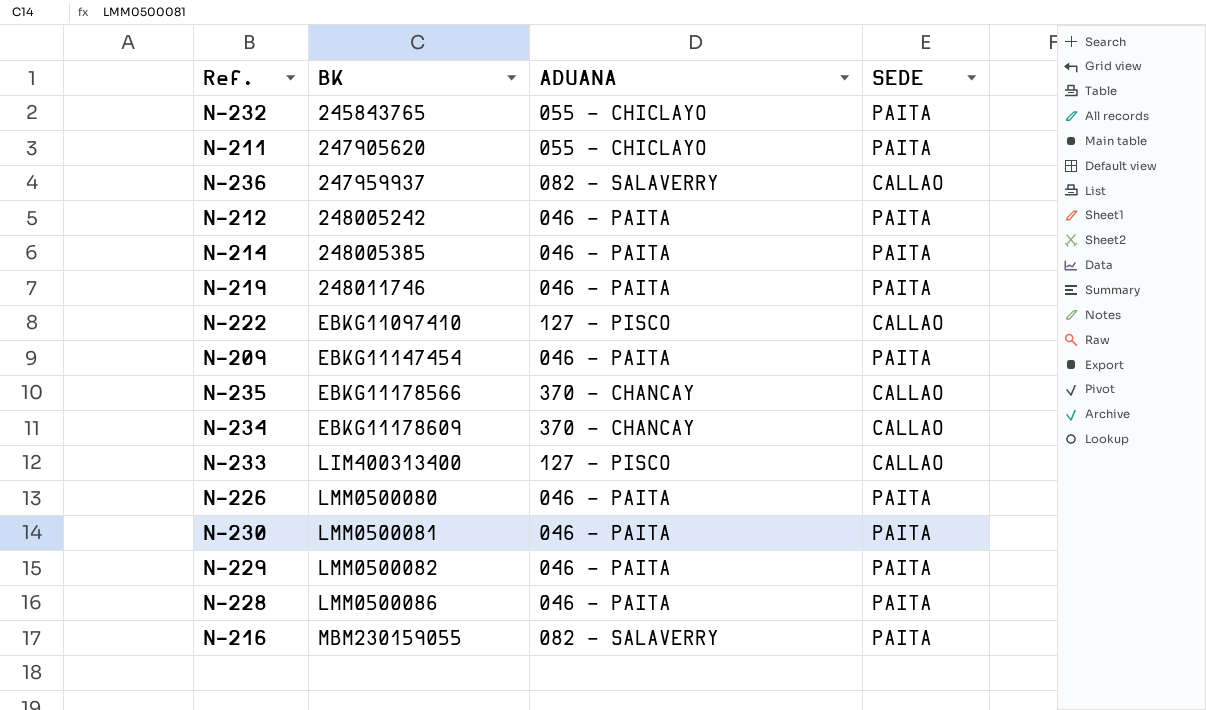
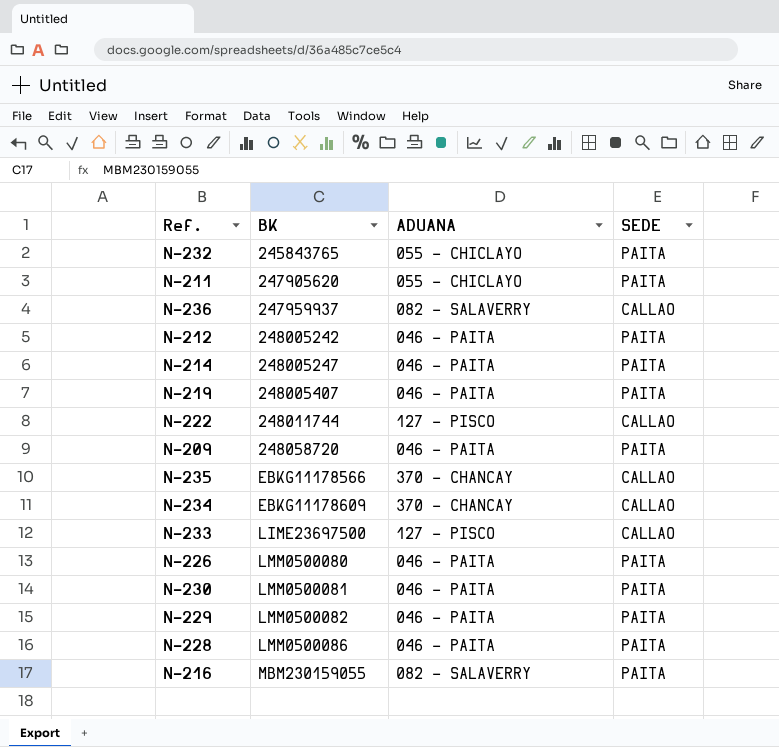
N-214 | BK: 248005385 -> 248005247
N-219 | BK: 248011746 -> 248005407
N-222 | BK: EBKG11097410 -> 248011744
N-209 | BK: EBKG11147454 -> 248058720
N-233 | BK: LIM400313400 -> LIME23697500

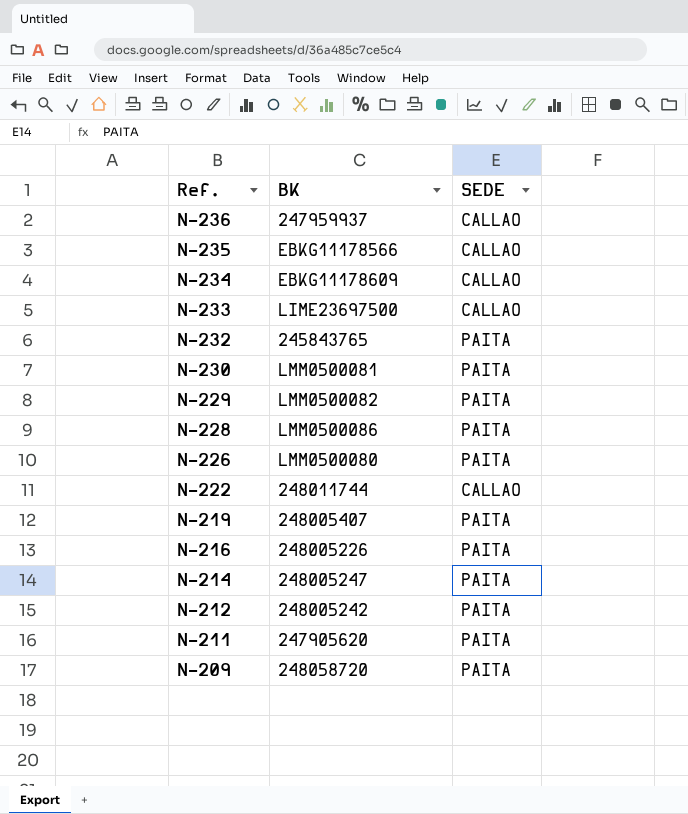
row order: BK ascending -> Ref. descending
column ADUANA | position: 3 -> none
N-216 | BK: MBM230159055 -> 248005226

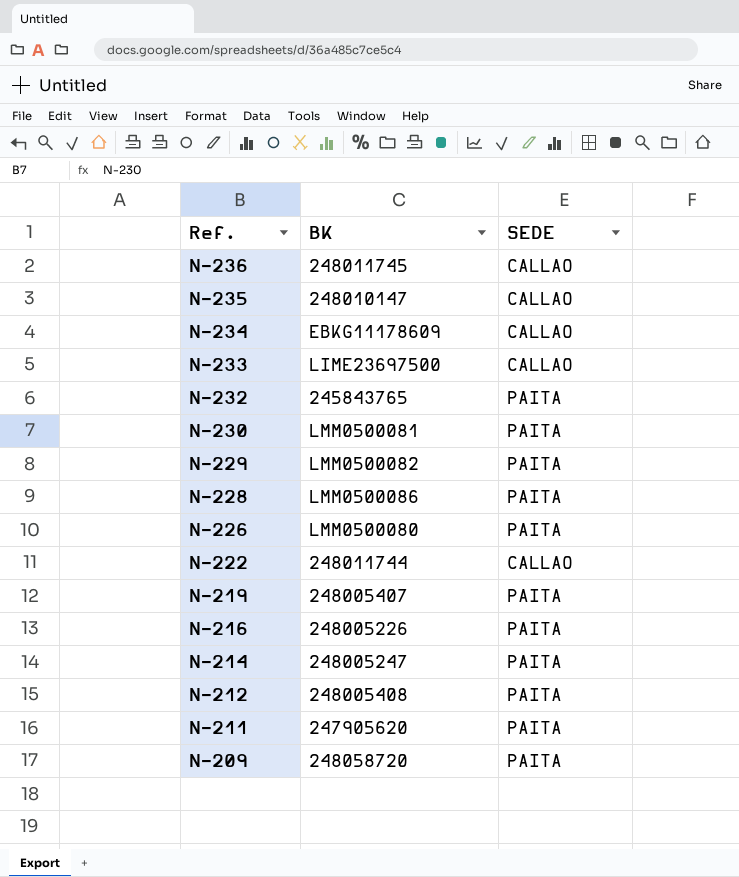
N-236 | BK: 247959937 -> 248011745
N-235 | BK: EBKG11178566 -> 248010147
N-212 | BK: 248005242 -> 248005408

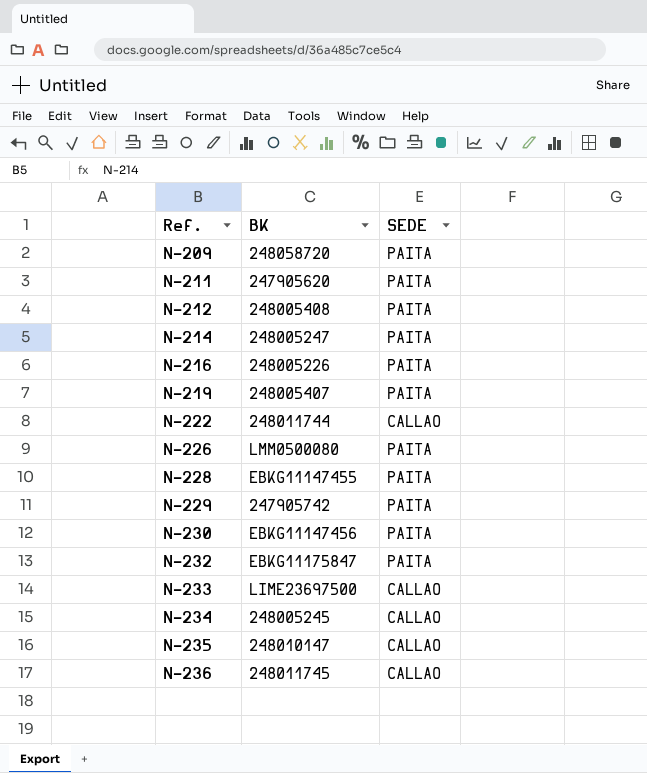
row order: Ref. descending -> Ref. ascending
N-228 | BK: LMM0500086 -> EBKG11147455
N-229 | BK: LMM0500082 -> 247905742
N-230 | BK: LMM0500081 -> EBKG11147456
N-232 | BK: 245843765 -> EBKG11175847
N-234 | BK: EBKG11178609 -> 248005245

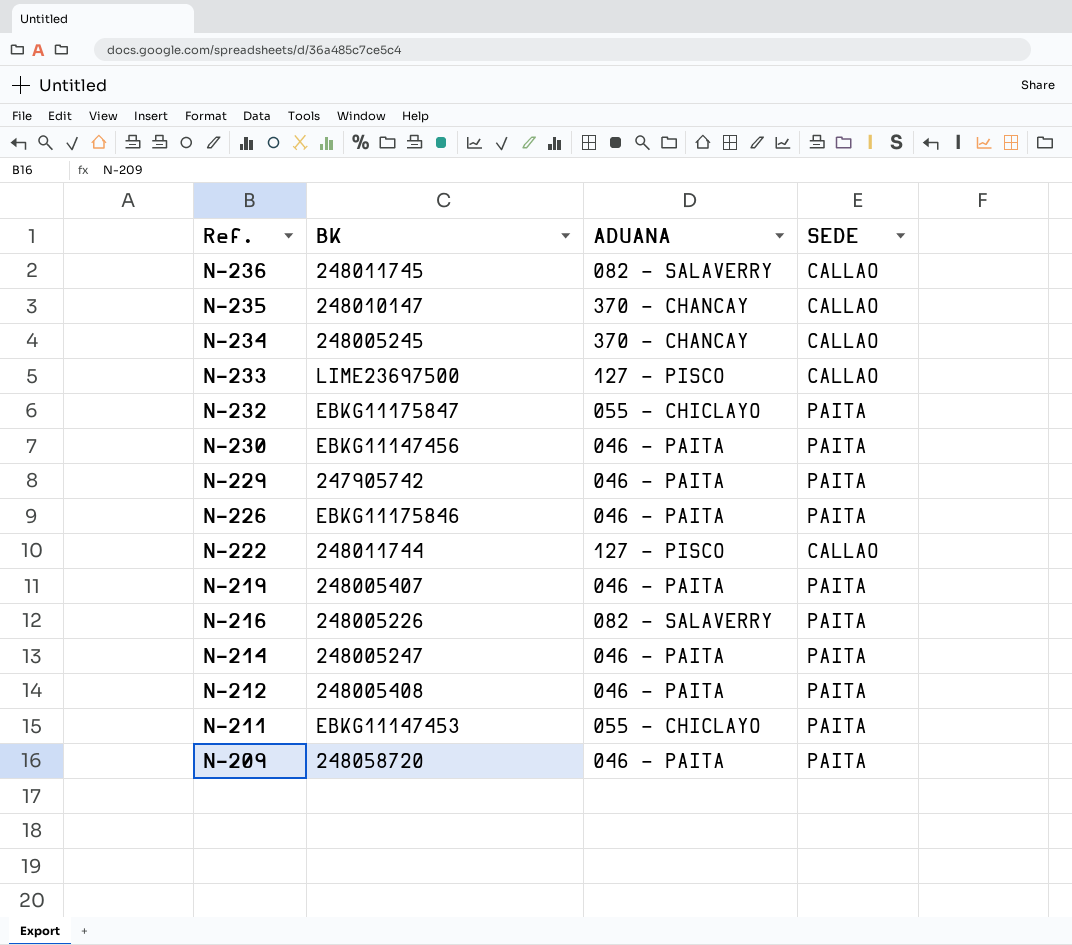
row order: Ref. ascending -> Ref. descending
column ADUANA | position: none -> 3
row N-228: EBKG11147455 | PAITA -> none
N-226 | BK: LMM0500080 -> EBKG11175846
N-211 | BK: 247905620 -> EBKG11147453

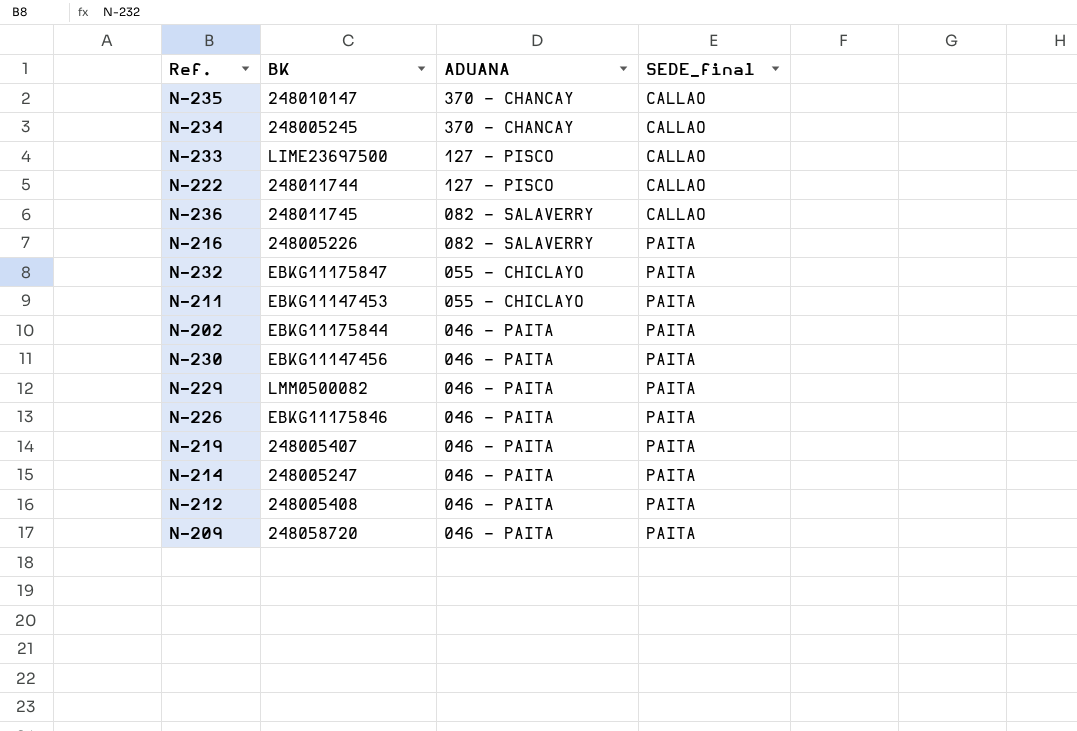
row order: Ref. descending -> ADUANA descending
column name: SEDE -> SEDE_final
row N-202: none -> EBKG11175844 | 046 - PAITA | PAITA
N-229 | BK: 247905742 -> LMM0500082

